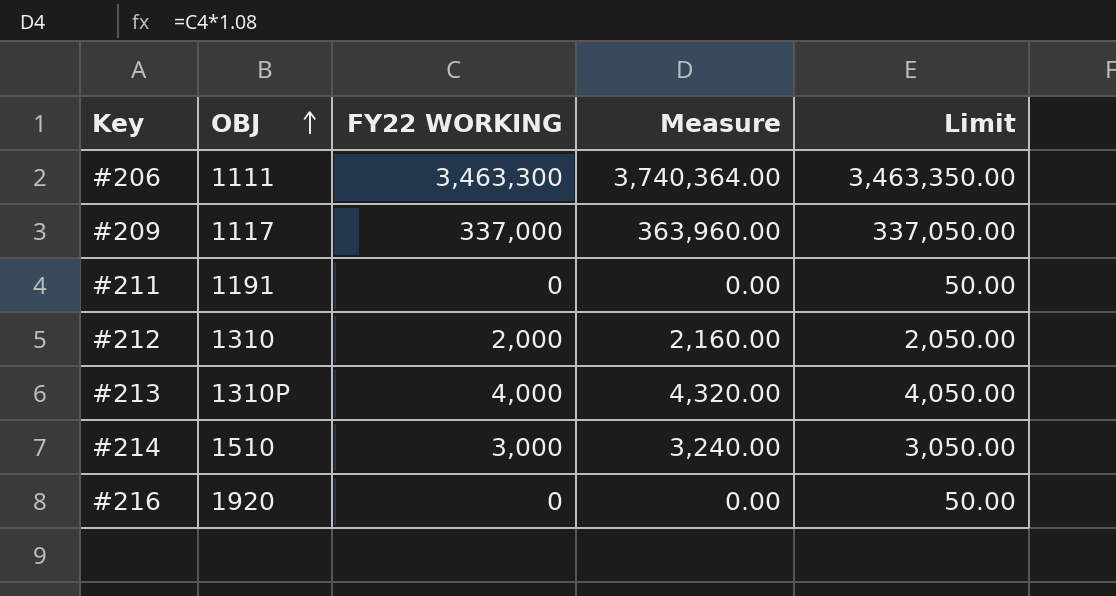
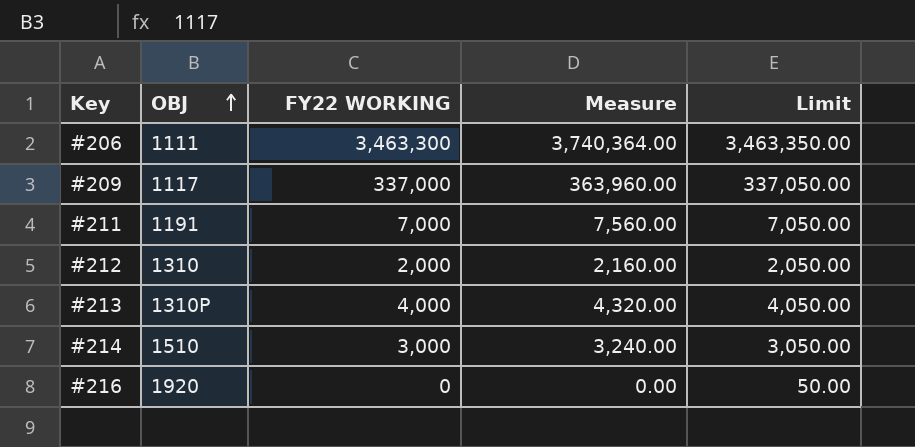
#211 | FY22 WORKING: 0 -> 7,000
#211 | Measure: 0.00 -> 7,560.00
#211 | Limit: 50.00 -> 7,050.00

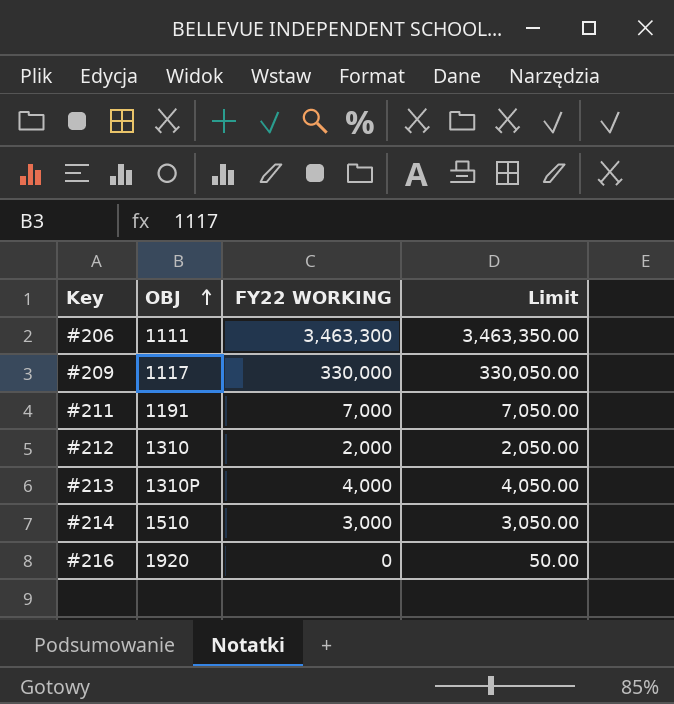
column Measure | formula: [FY22 WORKING] * 1.08 -> none
#209 | FY22 WORKING: 337,000 -> 330,000
#209 | Limit: 337,050.00 -> 330,050.00

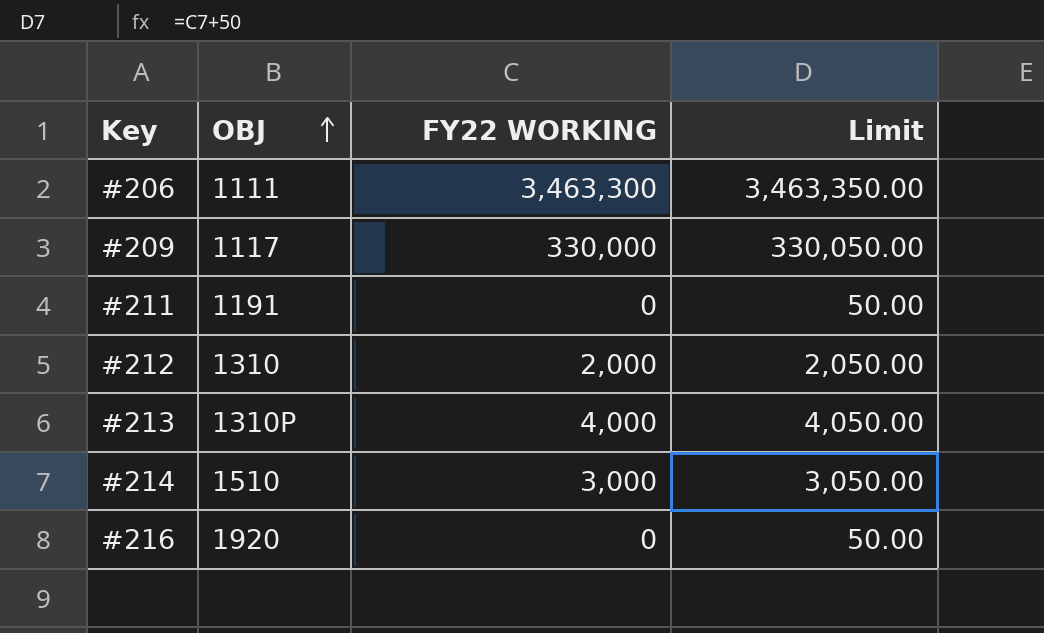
#211 | FY22 WORKING: 7,000 -> 0
#211 | Limit: 7,050.00 -> 50.00

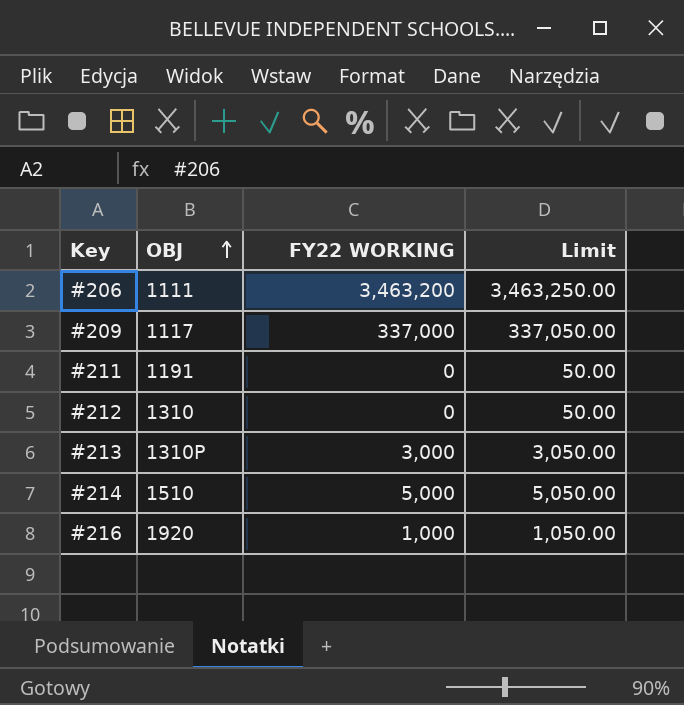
#206 | FY22 WORKING: 3,463,300 -> 3,463,200
#206 | Limit: 3,463,350.00 -> 3,463,250.00
#209 | FY22 WORKING: 330,000 -> 337,000
#209 | Limit: 330,050.00 -> 337,050.00
#212 | FY22 WORKING: 2,000 -> 0
#212 | Limit: 2,050.00 -> 50.00
#213 | FY22 WORKING: 4,000 -> 3,000
#213 | Limit: 4,050.00 -> 3,050.00
#214 | FY22 WORKING: 3,000 -> 5,000
#214 | Limit: 3,050.00 -> 5,050.00
#216 | FY22 WORKING: 0 -> 1,000
#216 | Limit: 50.00 -> 1,050.00

